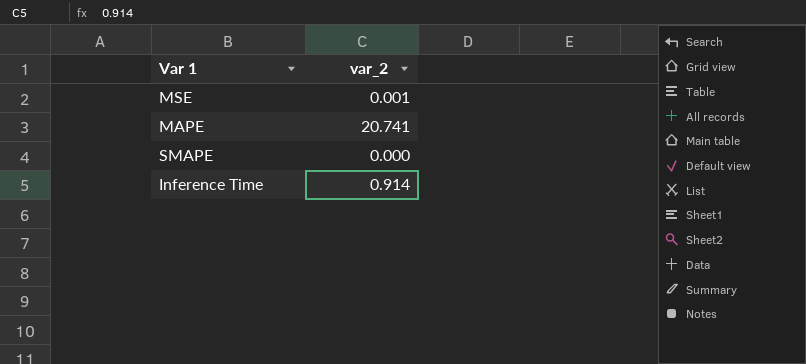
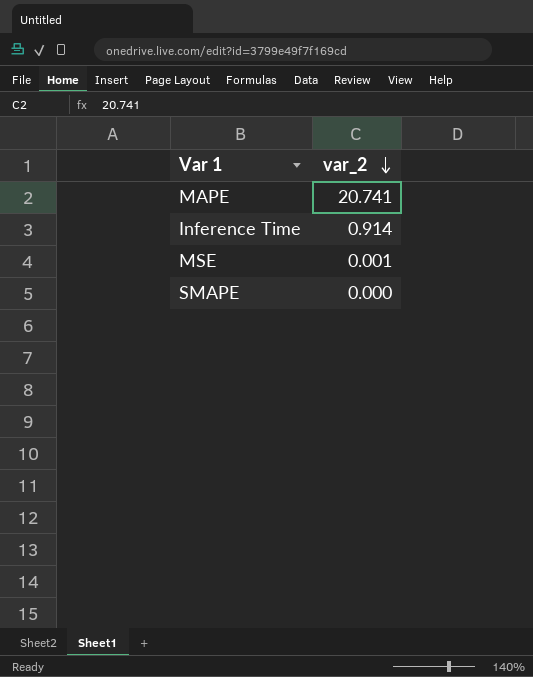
row order: none -> var_2 descending

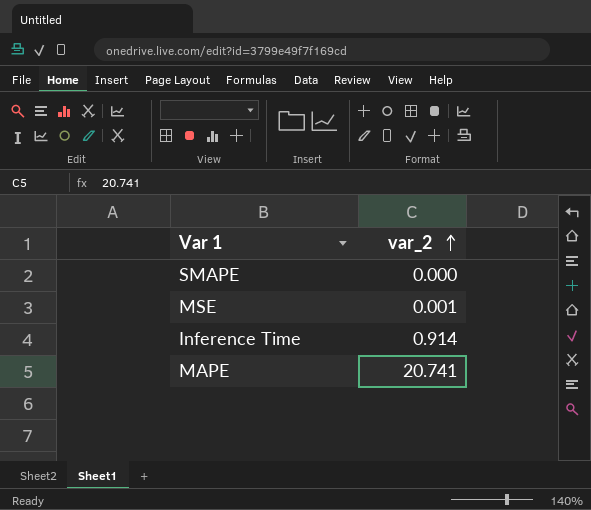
row order: var_2 descending -> var_2 ascending

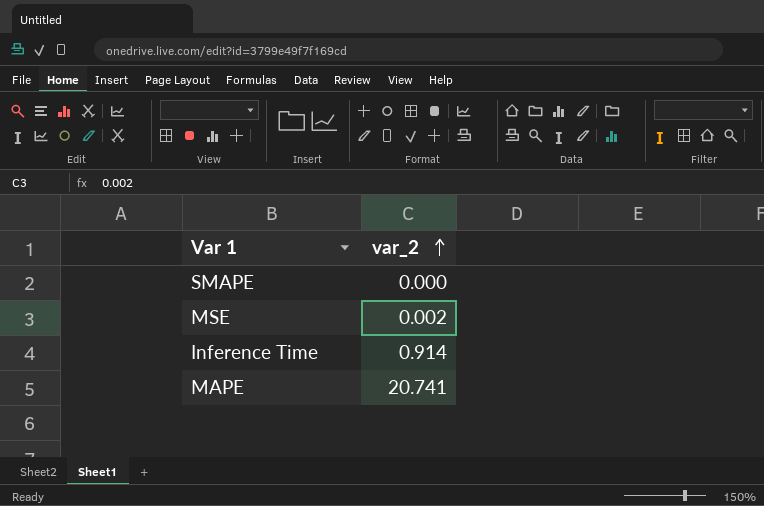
MSE | var_2: 0.001 -> 0.002

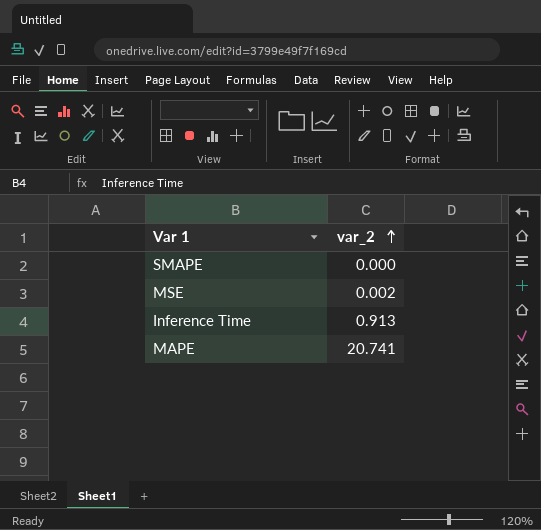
Inference Time | var_2: 0.914 -> 0.913

